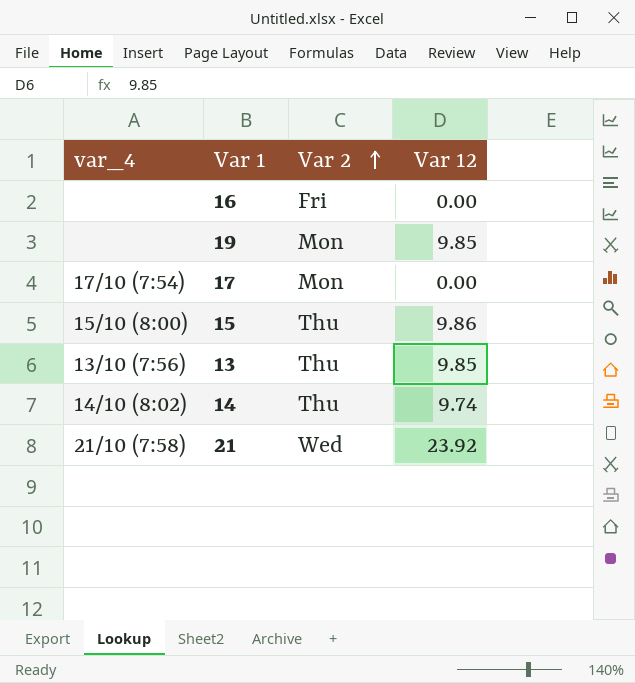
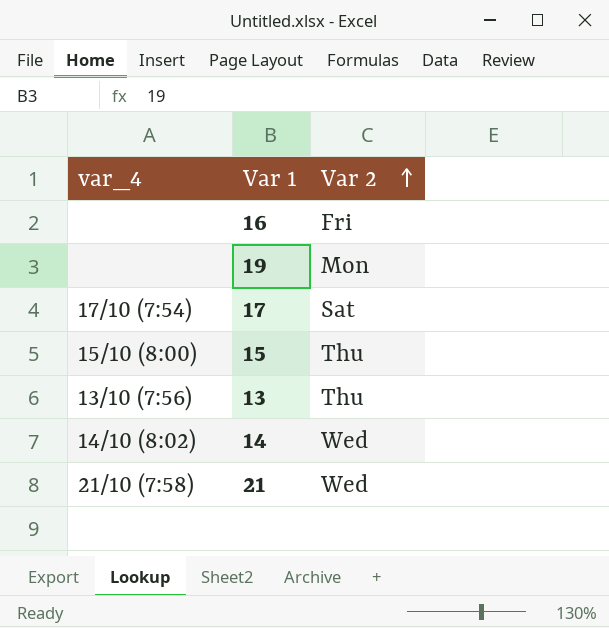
column Var 12 | position: 4 -> none
17 | Var 2: Mon -> Sat
14 | Var 2: Thu -> Wed

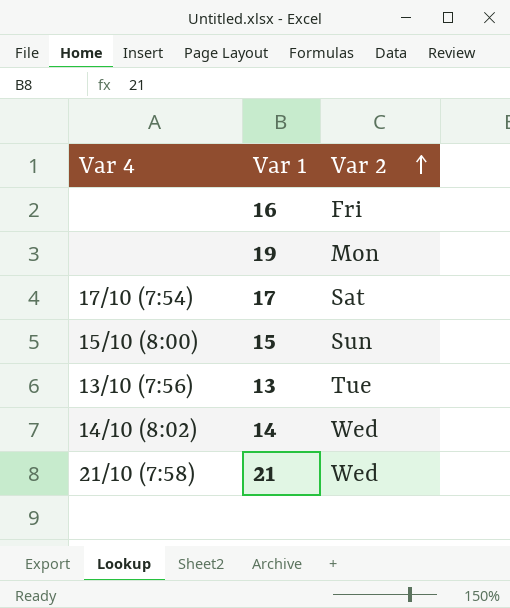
column name: var_4 -> Var 4
15 | Var 2: Thu -> Sun
13 | Var 2: Thu -> Tue

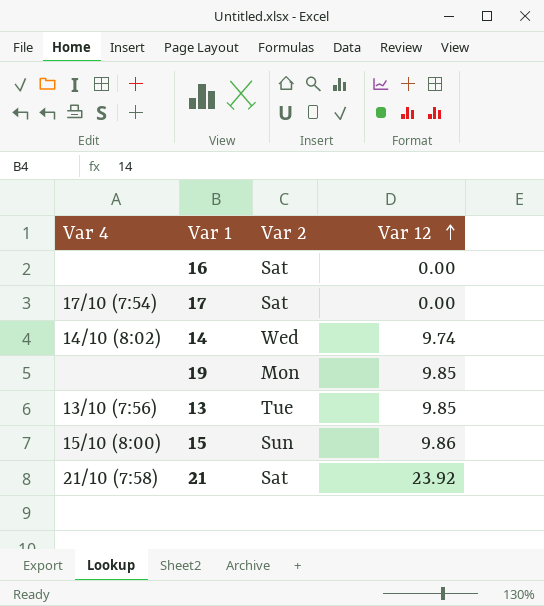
row order: Var 2 ascending -> Var 12 ascending
column Var 12 | position: none -> 4
16 | Var 2: Fri -> Sat
21 | Var 2: Wed -> Sat

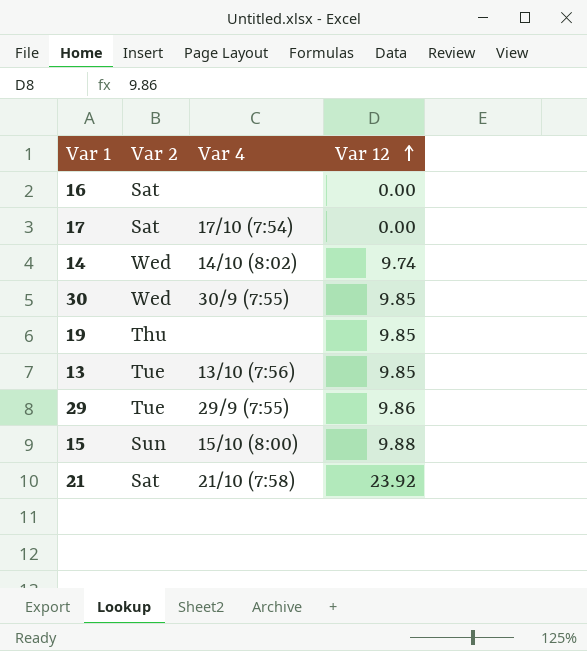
column Var 4 | position: 1 -> 3
row 30: none -> Wed | 30/9 (7:55) | 9.85
19 | Var 2: Mon -> Thu
row 29: none -> Tue | 29/9 (7:55) | 9.86
15 | Var 12: 9.86 -> 9.88

